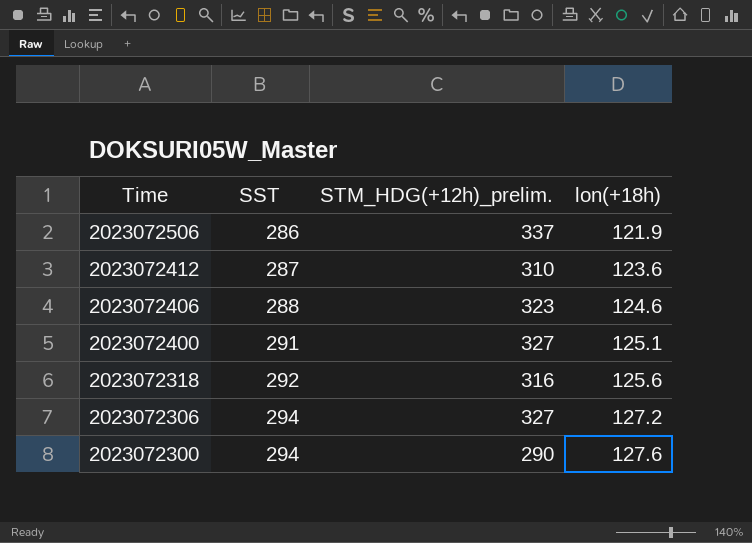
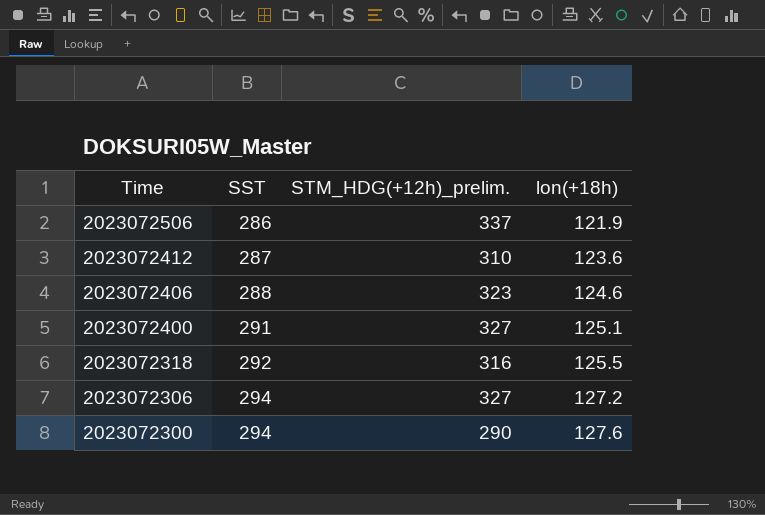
2023072318 | lon(+18h): 125.6 -> 125.5

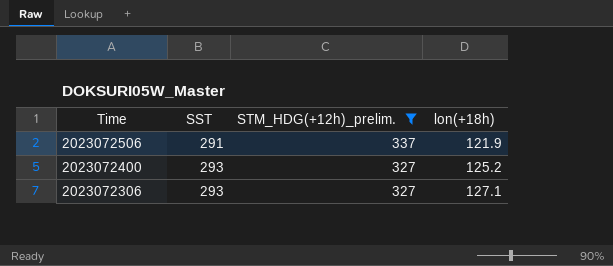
filter: none -> STM_HDG(+12h)_prelim. >= 327
2023072506 | SST: 286 -> 291
2023072400 | SST: 291 -> 293
2023072400 | lon(+18h): 125.1 -> 125.2
2023072306 | SST: 294 -> 293
2023072306 | lon(+18h): 127.2 -> 127.1

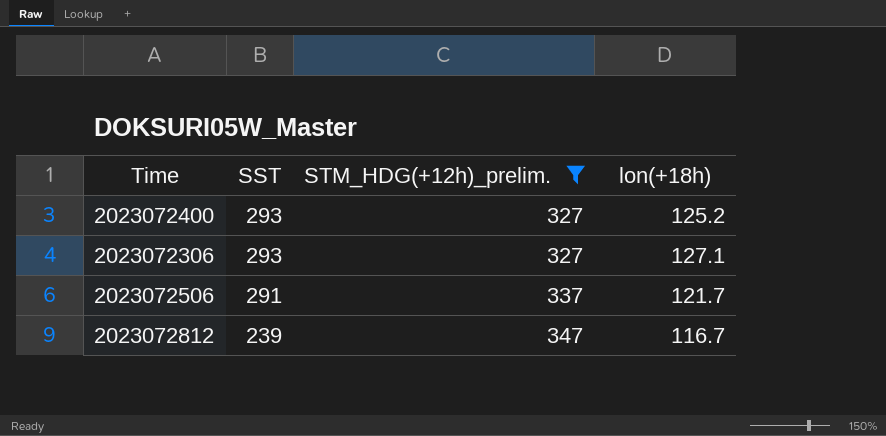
row order: Time descending -> SST descending
2023072506 | lon(+18h): 121.9 -> 121.7
row 2023072812: none -> 239 | 347 | 116.7

